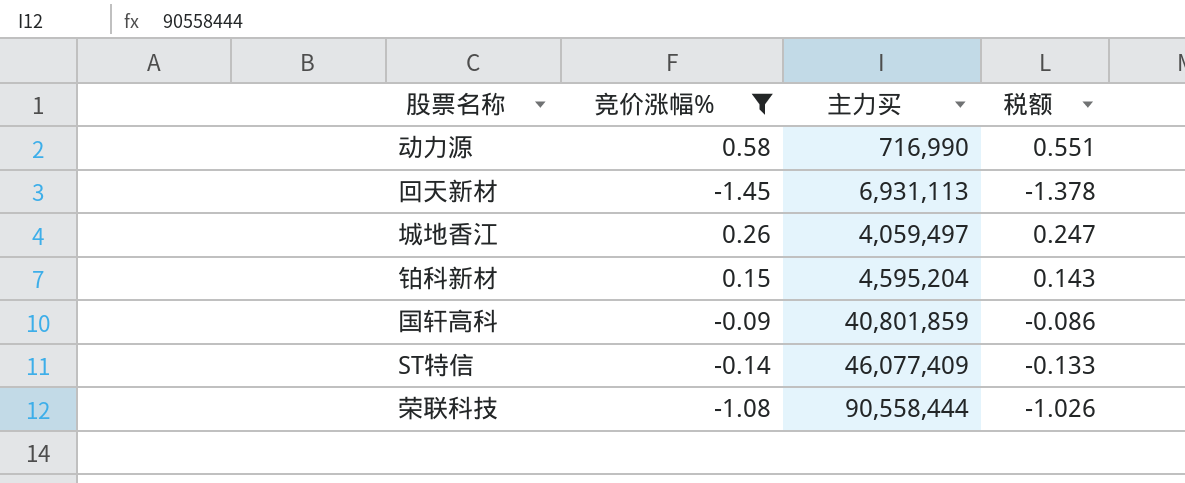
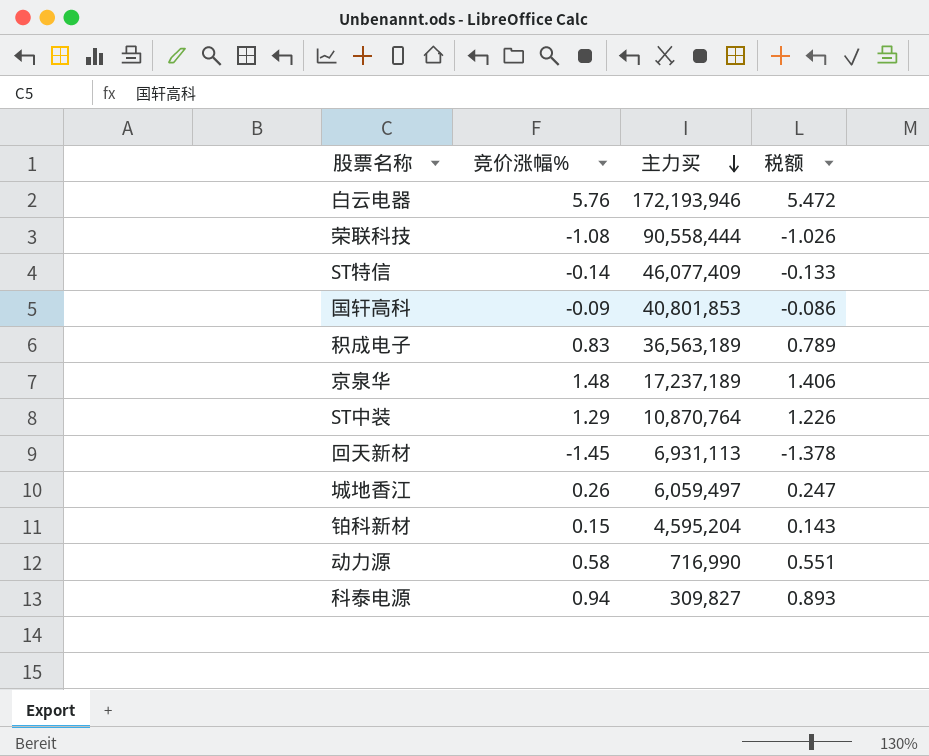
filter: 竞价涨幅% <= 0.58 -> none
row order: none -> 主力买 descending
国轩高科 | 主力买: 40,801,859 -> 40,801,853
城地香江 | 主力买: 4,059,497 -> 6,059,497

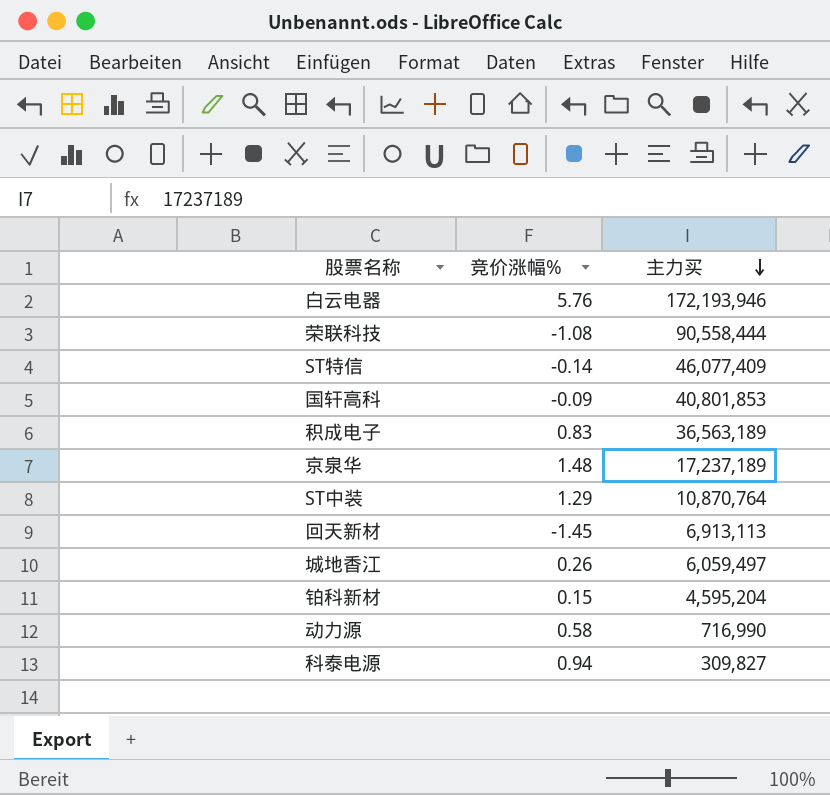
column 税额 | formula: [竞价涨幅%] * 0.95 -> none
回天新材 | 主力买: 6,931,113 -> 6,913,113

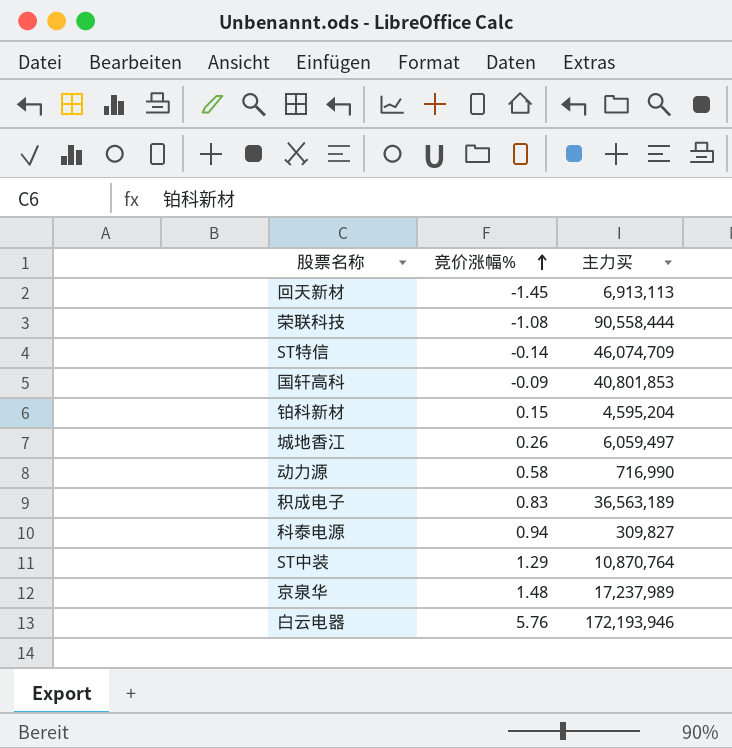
row order: 主力买 descending -> 竞价涨幅% ascending
ST特信 | 主力买: 46,077,409 -> 46,074,709
京泉华 | 主力买: 17,237,189 -> 17,237,989

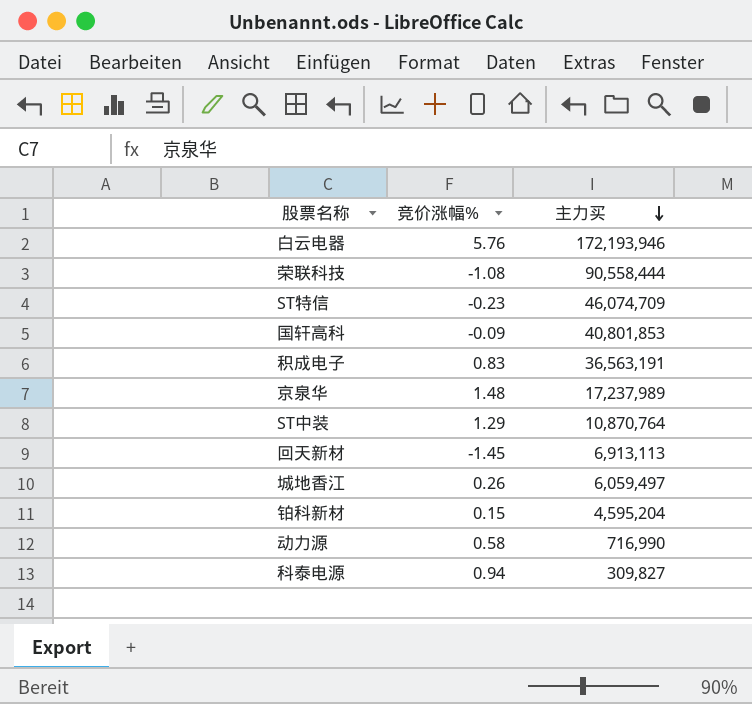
row order: 竞价涨幅% ascending -> 主力买 descending
ST特信 | 竞价涨幅%: -0.14 -> -0.23
积成电子 | 主力买: 36,563,189 -> 36,563,191

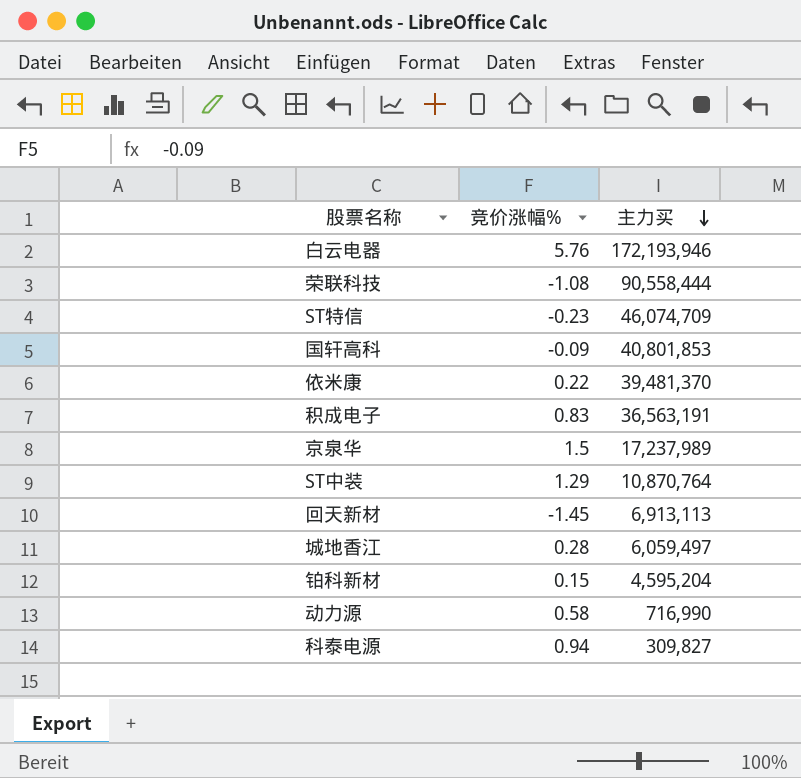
row 依米康: none -> 0.22 | 39,481,370
京泉华 | 竞价涨幅%: 1.48 -> 1.5
城地香江 | 竞价涨幅%: 0.26 -> 0.28

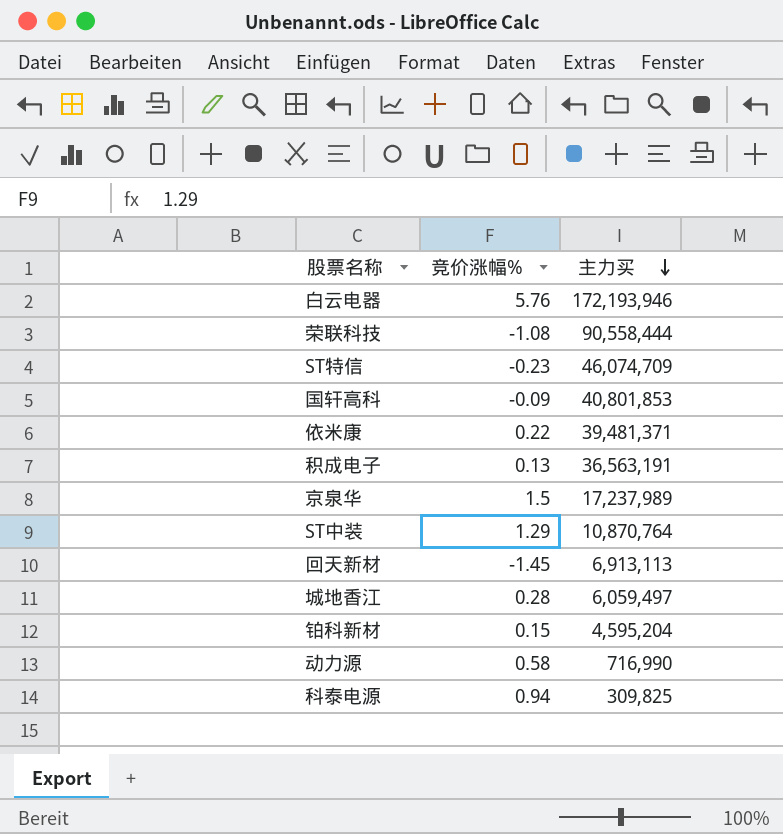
依米康 | 主力买: 39,481,370 -> 39,481,371
积成电子 | 竞价涨幅%: 0.83 -> 0.13
科泰电源 | 主力买: 309,827 -> 309,825

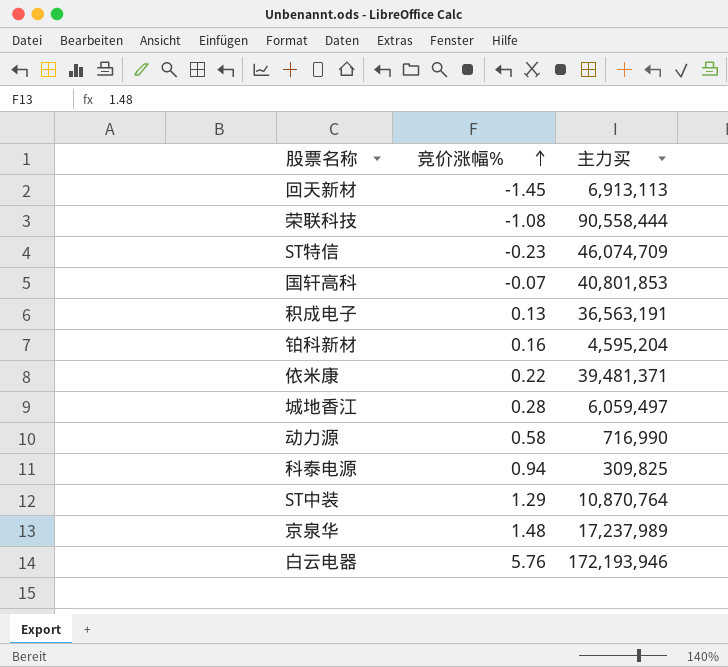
row order: 主力买 descending -> 竞价涨幅% ascending
国轩高科 | 竞价涨幅%: -0.09 -> -0.07
铂科新材 | 竞价涨幅%: 0.15 -> 0.16
京泉华 | 竞价涨幅%: 1.5 -> 1.48

